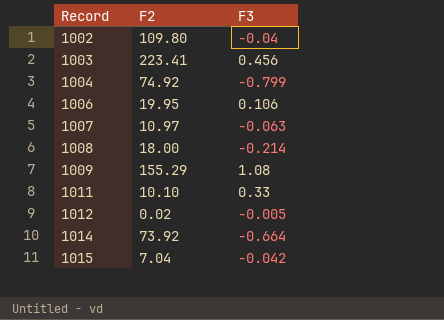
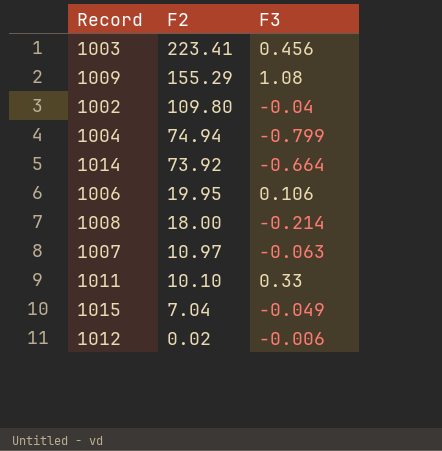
row order: Record ascending -> F2 descending
1004 | F2: 74.92 -> 74.94
1015 | F3: -0.042 -> -0.049
1012 | F3: -0.005 -> -0.006

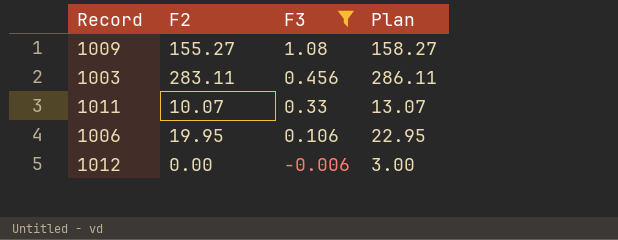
filter: none -> F3 >= -0.006
row order: F2 descending -> F3 descending
column Plan | formula: none -> [F2] + 3
1009 | F2: 155.29 -> 155.27
1003 | F2: 223.41 -> 283.11
1011 | F2: 10.10 -> 10.07
1012 | F2: 0.02 -> 0.00

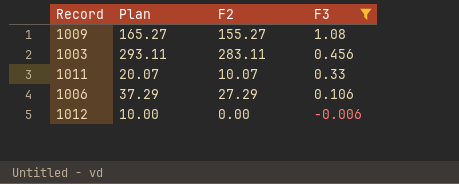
column Plan | formula: [F2] + 3 -> [F2] + 10
column Plan | position: 4 -> 2
1006 | F2: 19.95 -> 27.29

